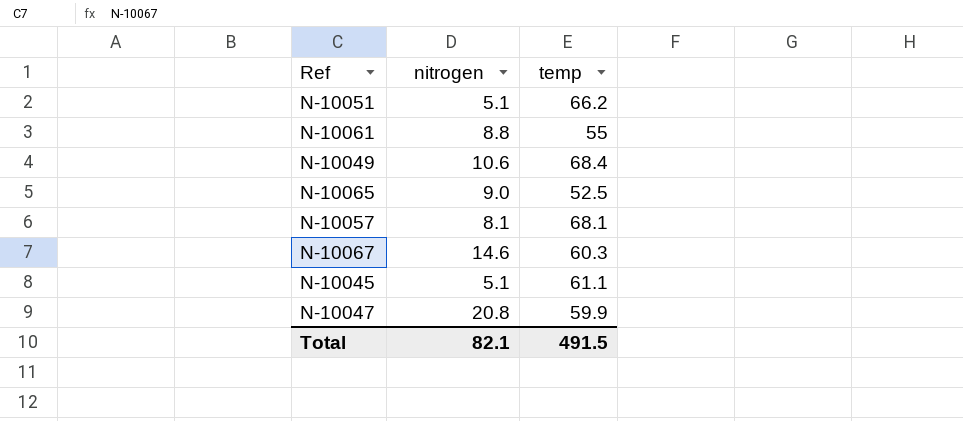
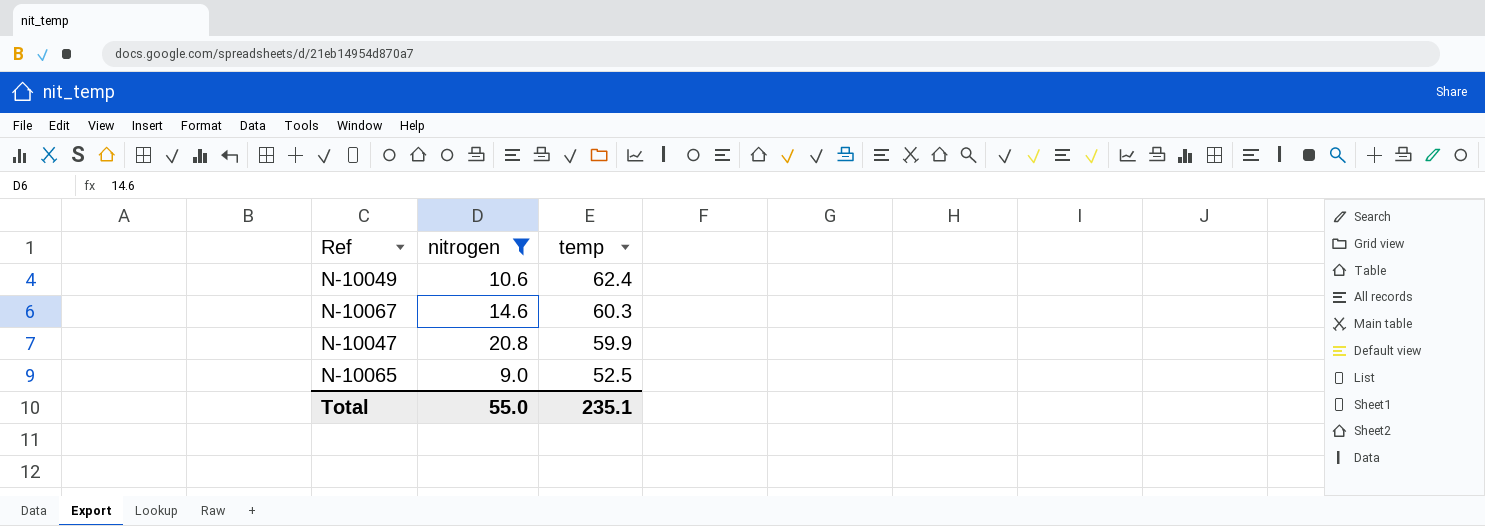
filter: none -> nitrogen >= 9.0
row order: none -> temp descending
N-10049 | temp: 68.4 -> 62.4
Total | nitrogen: 82.1 -> 55.0
Total | temp: 491.5 -> 235.1

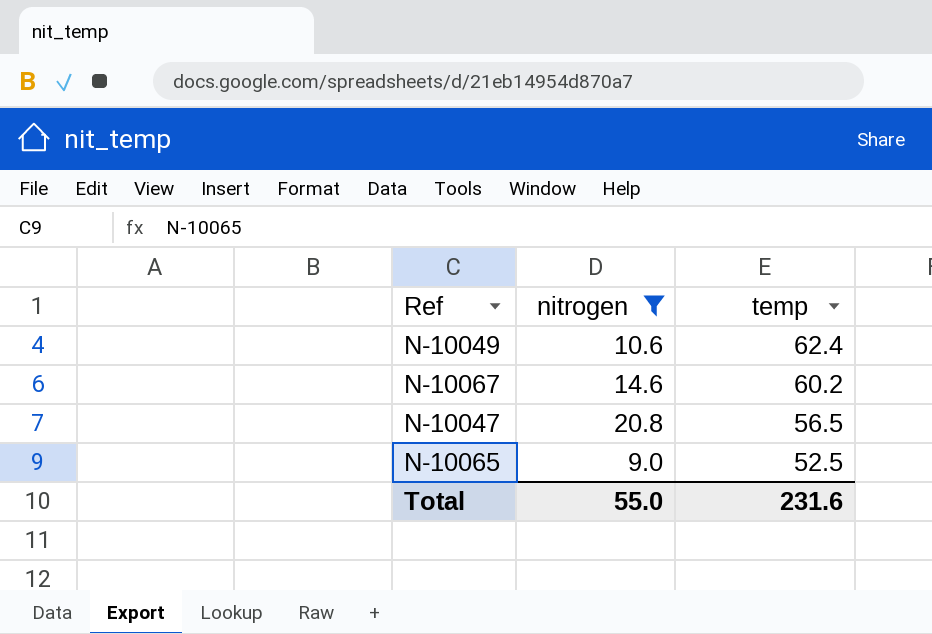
N-10067 | temp: 60.3 -> 60.2
N-10047 | temp: 59.9 -> 56.5
Total | temp: 235.1 -> 231.6

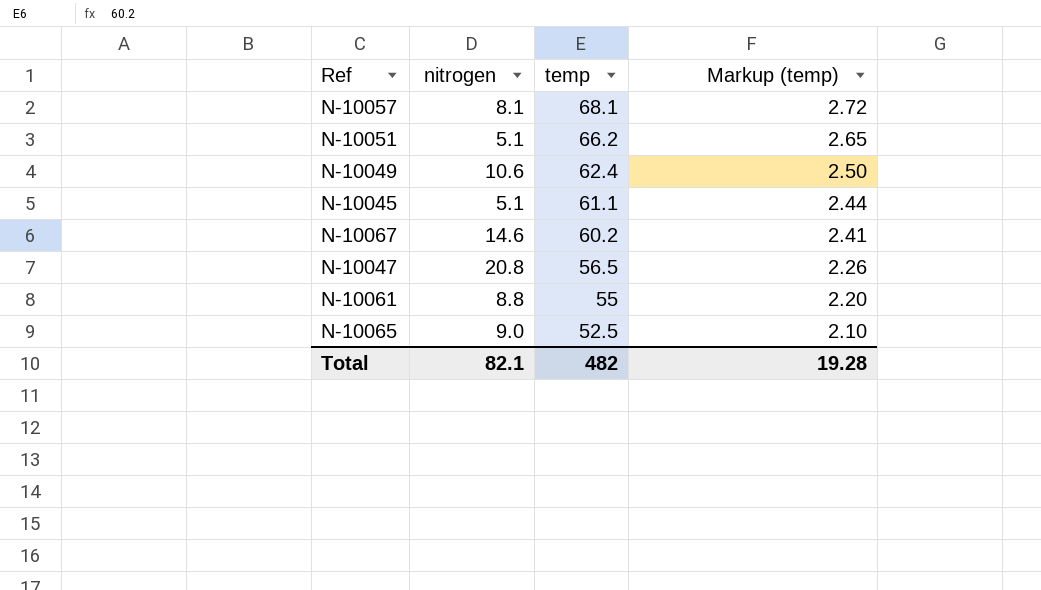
filter: nitrogen >= 9.0 -> none
column Markup (temp) | formula: none -> [temp] * 0.04
Total | nitrogen: 55.0 -> 82.1
Total | temp: 231.6 -> 482

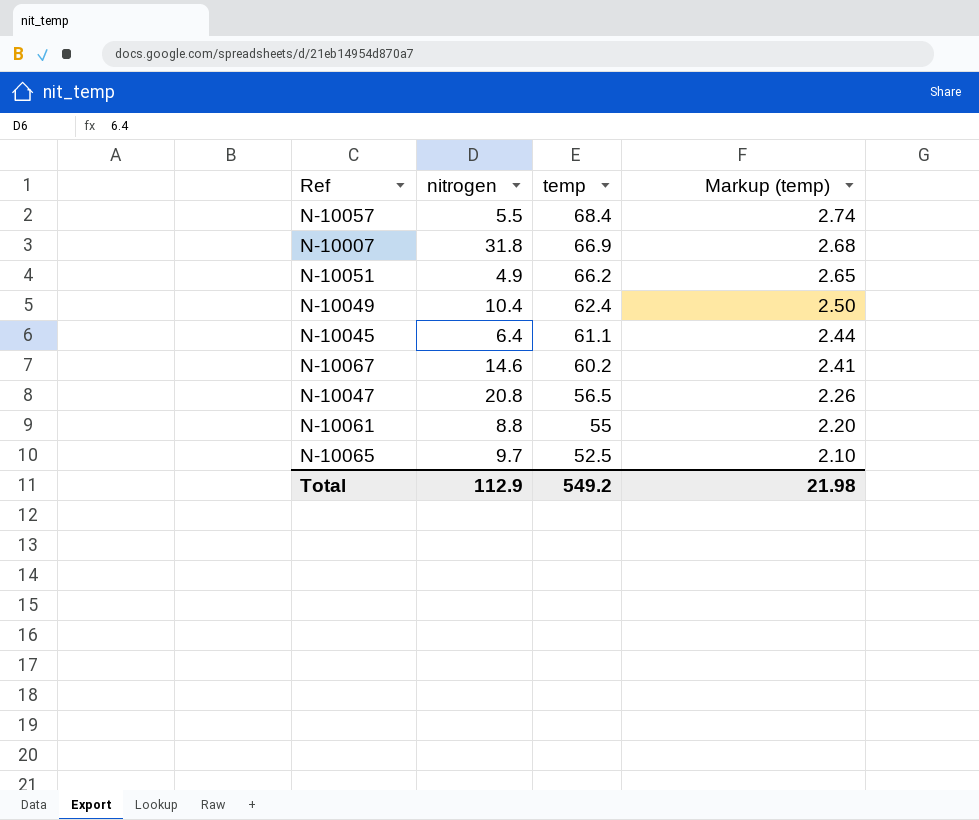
N-10057 | nitrogen: 8.1 -> 5.5
N-10057 | temp: 68.1 -> 68.4
N-10057 | Markup (temp): 2.72 -> 2.74
row N-10007: none -> 31.8 | 66.9 | 2.68
N-10051 | nitrogen: 5.1 -> 4.9
N-10049 | nitrogen: 10.6 -> 10.4
N-10045 | nitrogen: 5.1 -> 6.4
N-10065 | nitrogen: 9.0 -> 9.7
Total | nitrogen: 82.1 -> 112.9
Total | temp: 482 -> 549.2
Total | Markup (temp): 19.28 -> 21.98

